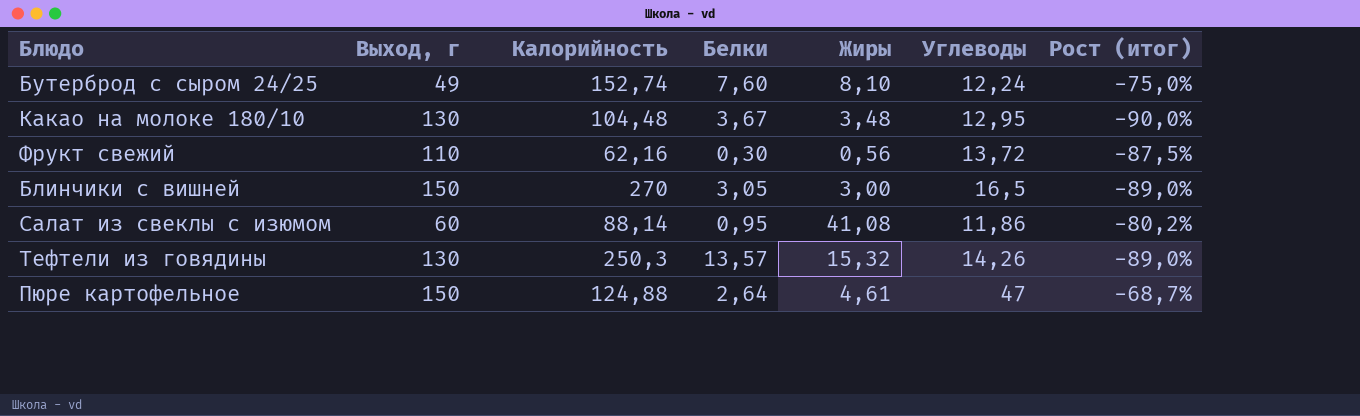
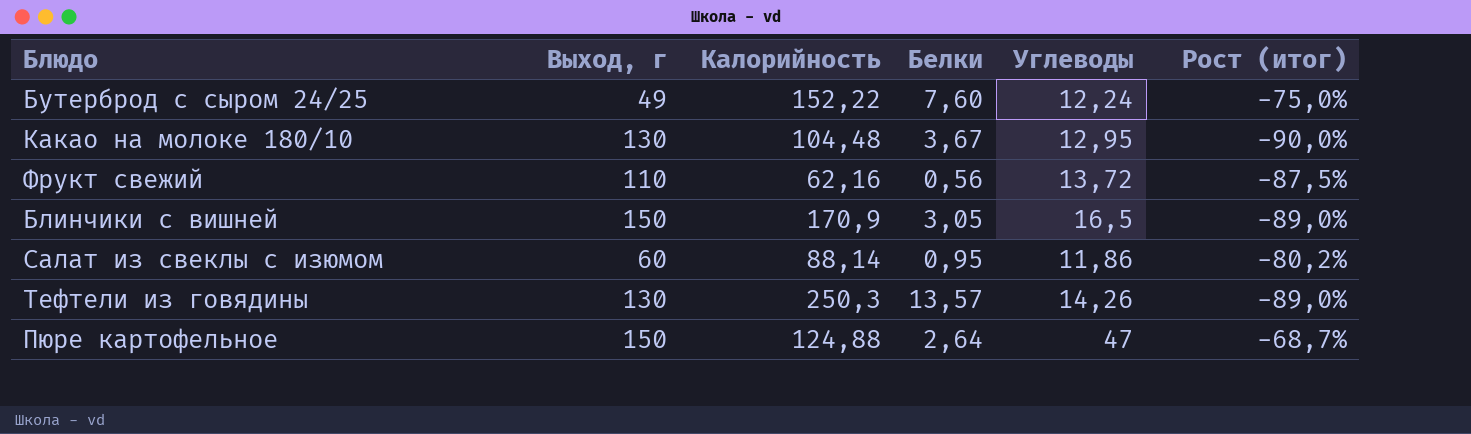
column Жиры | position: 5 -> none
Бутерброд с сыром 24/25 | Калорийность: 152,74 -> 152,22
Фрукт свежий | Белки: 0,30 -> 0,56
Блинчики с вишней | Калорийность: 270 -> 170,9

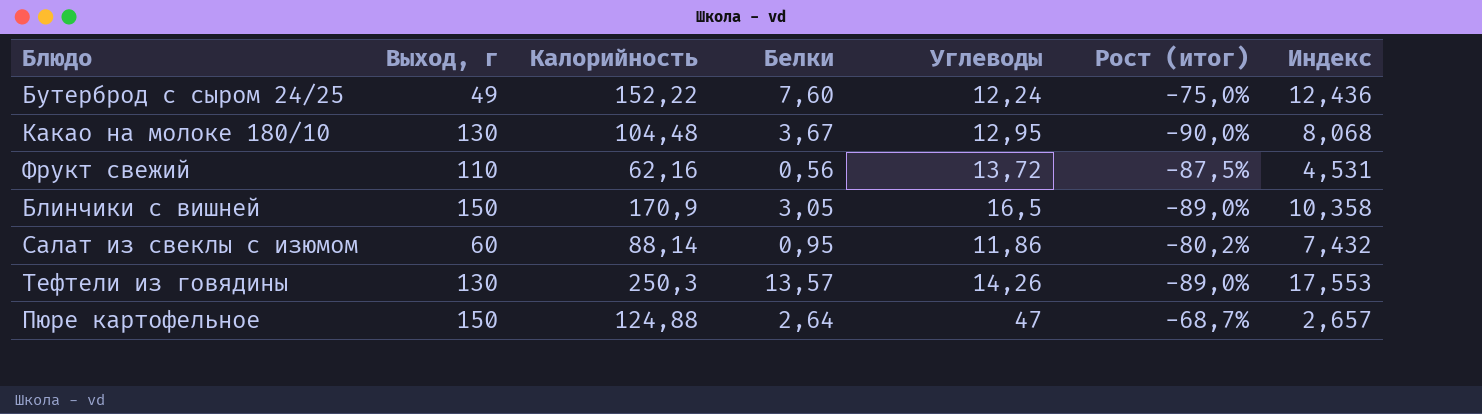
column Индекс | formula: none -> [Калорийность] / [Углеводы]

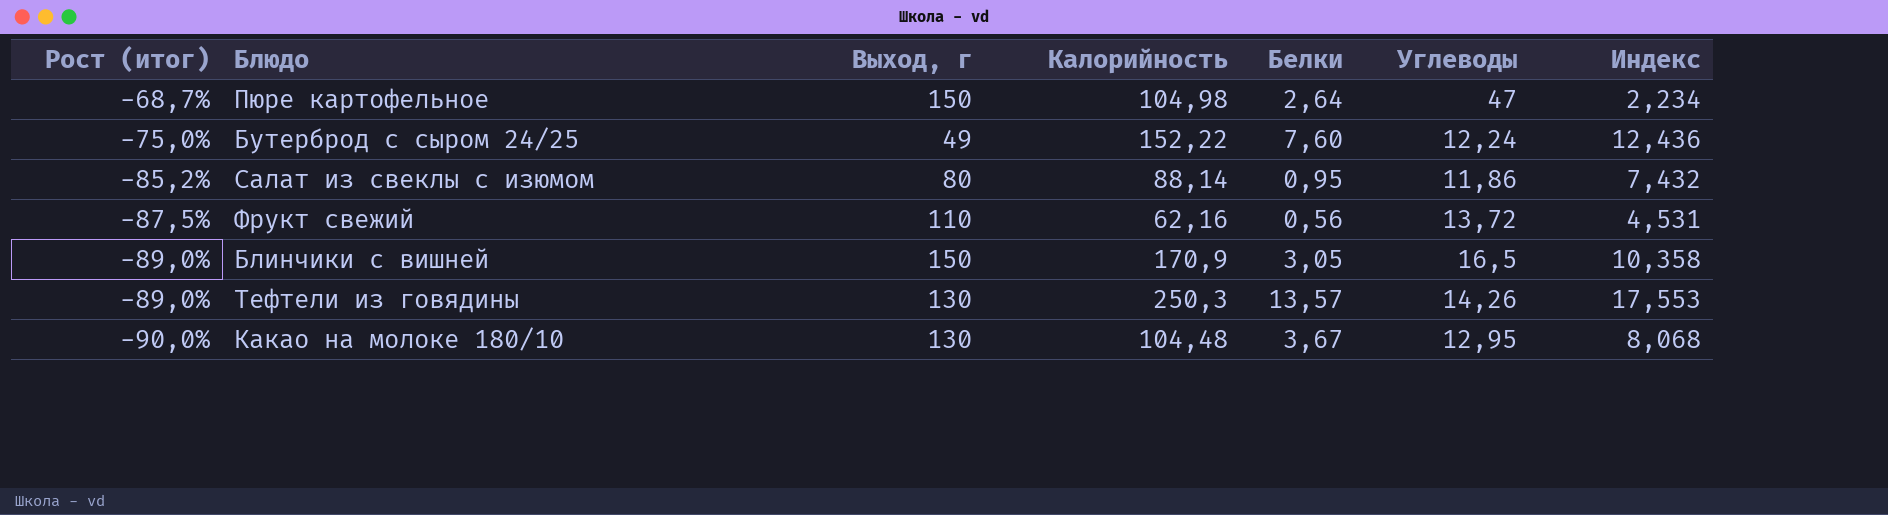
row order: none -> Рост (итог) descending
column Рост (итог) | position: 6 -> 1
Пюре картофельное | Калорийность: 124,88 -> 104,98
Пюре картофельное | Индекс: 2,657 -> 2,234
Салат из свеклы с изюмом | Рост (итог): -80,2% -> -85,2%
Салат из свеклы с изюмом | Выход, г: 60 -> 80

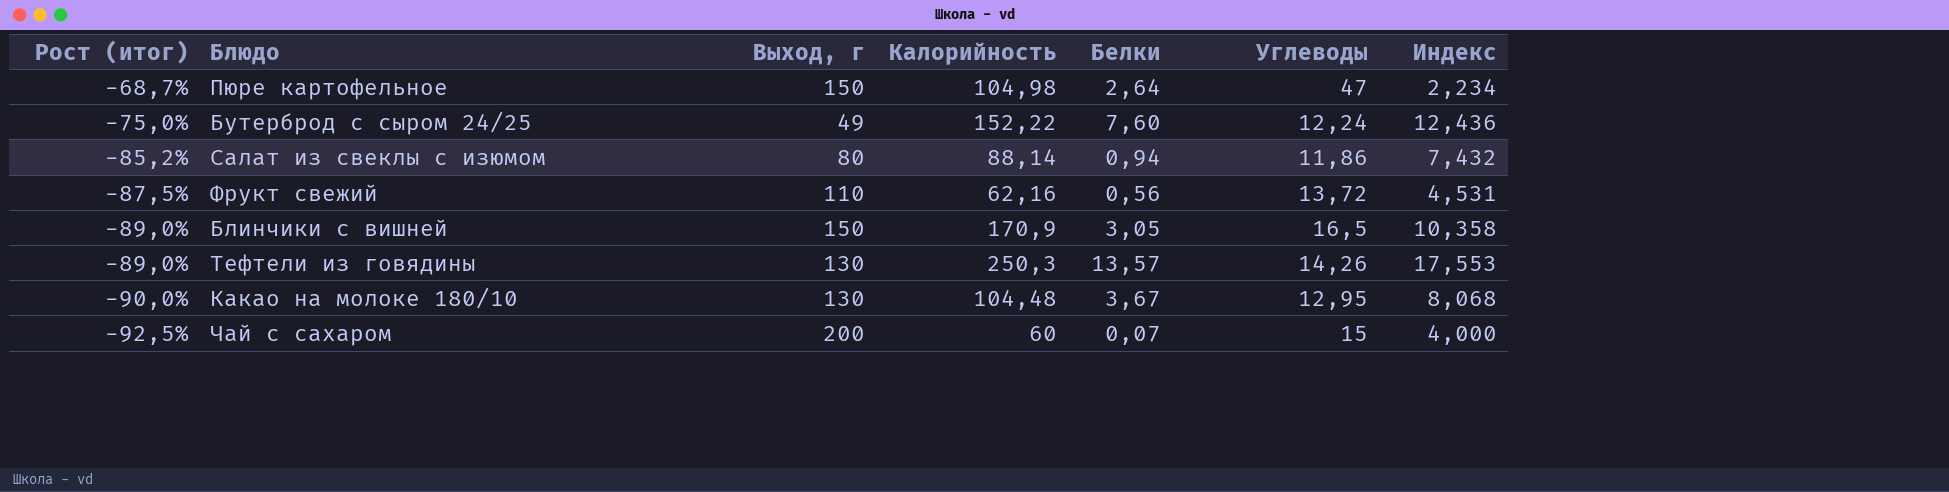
Салат из свеклы с изюмом | Белки: 0,95 -> 0,94
row Чай с сахаром: none -> -92,5% | 200 | 60 | 0,07 | 15 | 4,000

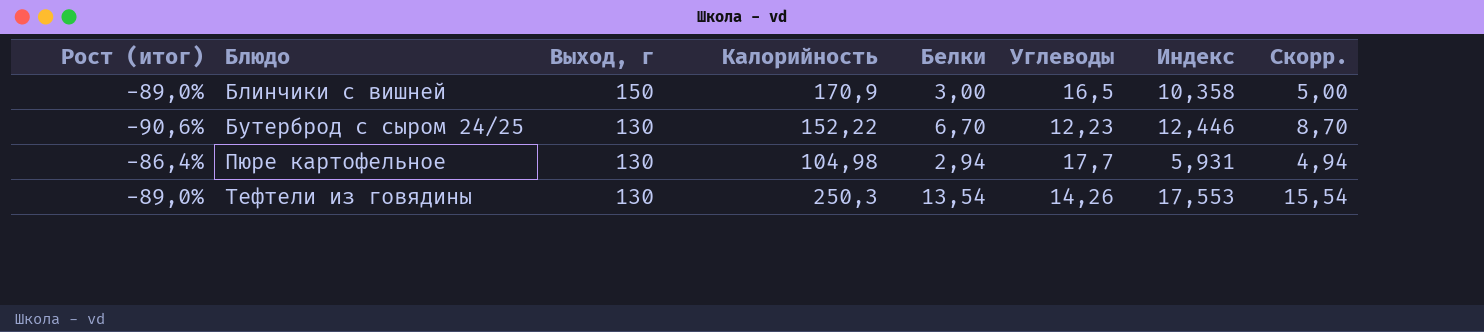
row order: Рост (итог) descending -> Блюдо ascending
column Скорр. | formula: none -> [Белки] + 2
row Салат из свеклы с изюмом: -85,2% | 80 | 88,14 | 0,94 | 11,86 | 7,432 -> none
row Фрукт свежий: -87,5% | 110 | 62,16 | 0,56 | 13,72 | 4,531 -> none
row Какао на молоке 180/10: -90,0% | 130 | 104,48 | 3,67 | 12,95 | 8,068 -> none
row Чай с сахаром: -92,5% | 200 | 60 | 0,07 | 15 | 4,000 -> none
Блинчики с вишней | Белки: 3,05 -> 3,00
Бутерброд с сыром 24/25 | Рост (итог): -75,0% -> -90,6%
Бутерброд с сыром 24/25 | Выход, г: 49 -> 130
Бутерброд с сыром 24/25 | Белки: 7,60 -> 6,70
Бутерброд с сыром 24/25 | Углеводы: 12,24 -> 12,23
Бутерброд с сыром 24/25 | Индекс: 12,436 -> 12,446
Пюре картофельное | Рост (итог): -68,7% -> -86,4%
Пюре картофельное | Выход, г: 150 -> 130
Пюре картофельное | Белки: 2,64 -> 2,94
Пюре картофельное | Углеводы: 47 -> 17,7
Пюре картофельное | Индекс: 2,234 -> 5,931
Тефтели из говядины | Белки: 13,57 -> 13,54

